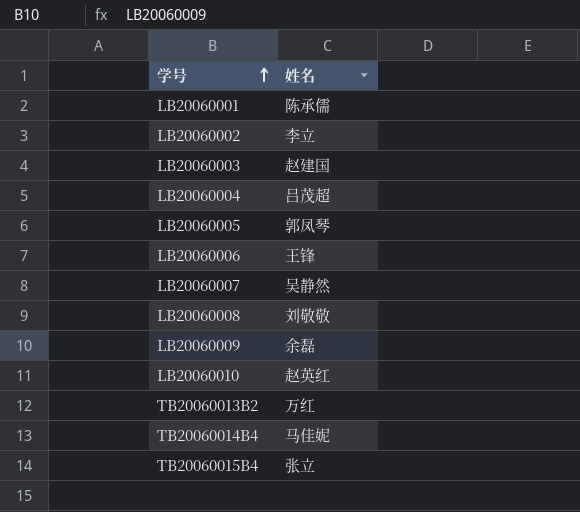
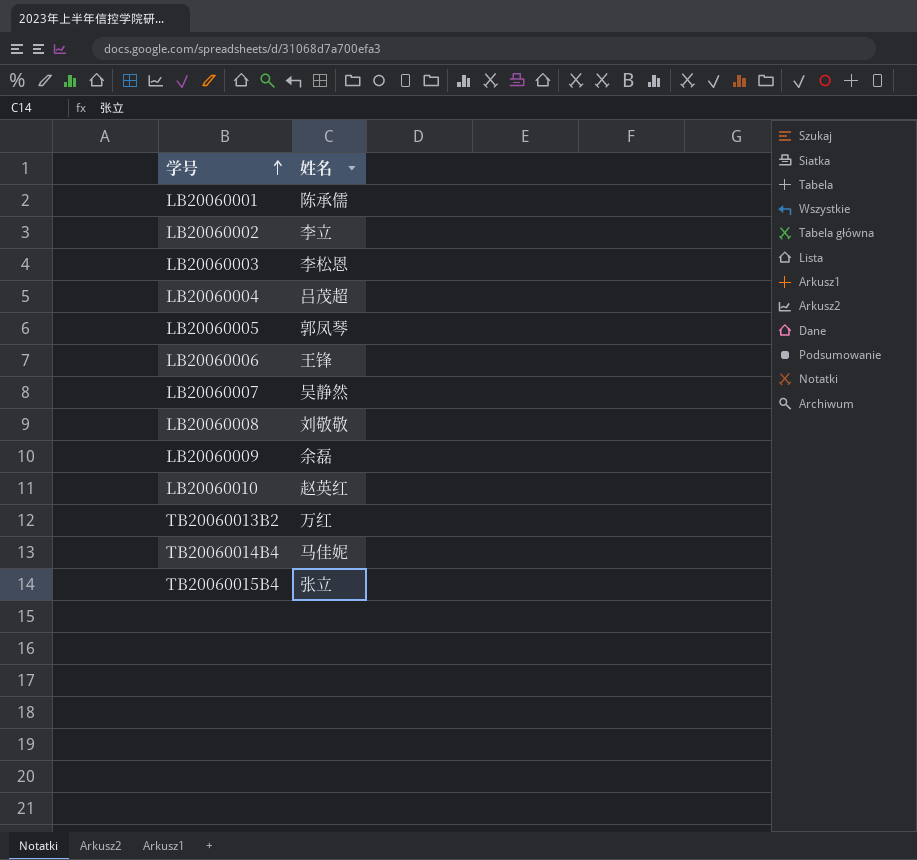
LB20060003 | 姓名: 赵建国 -> 李松恩

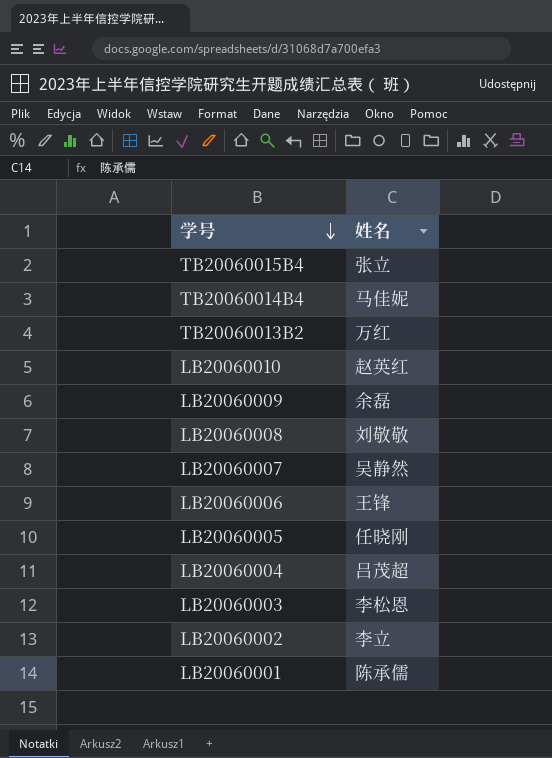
row order: 学号 ascending -> 学号 descending
LB20060005 | 姓名: 郭凤琴 -> 任晓刚

